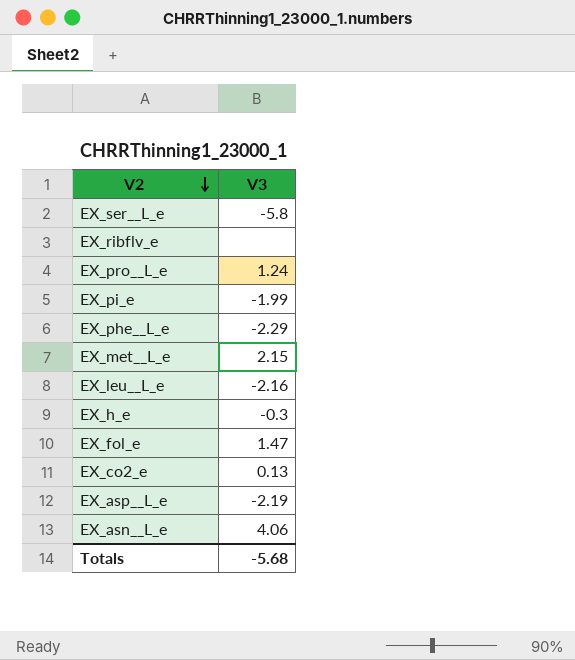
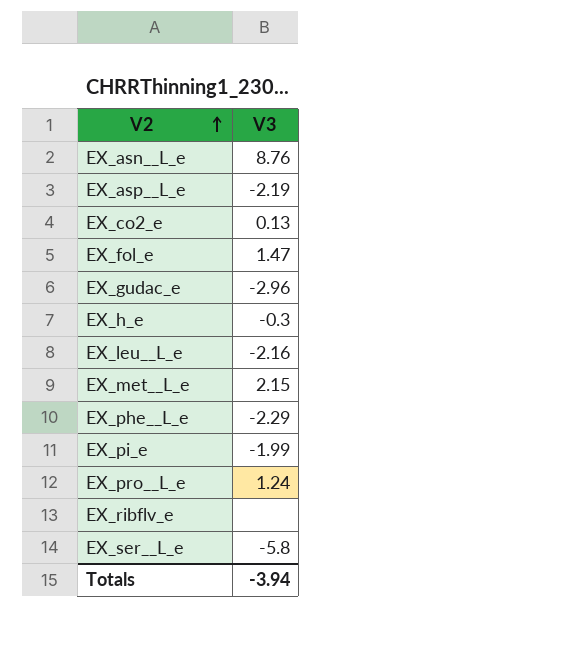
row order: V2 descending -> V2 ascending
EX_asn__L_e | V3: 4.06 -> 8.76
row EX_gudac_e: none -> -2.96
Totals | V3: -5.68 -> -3.94

